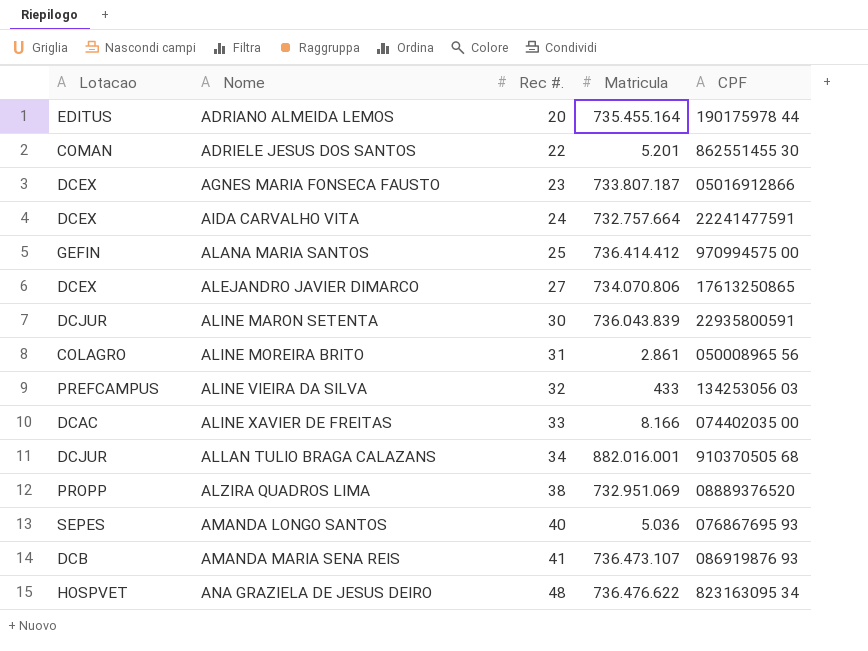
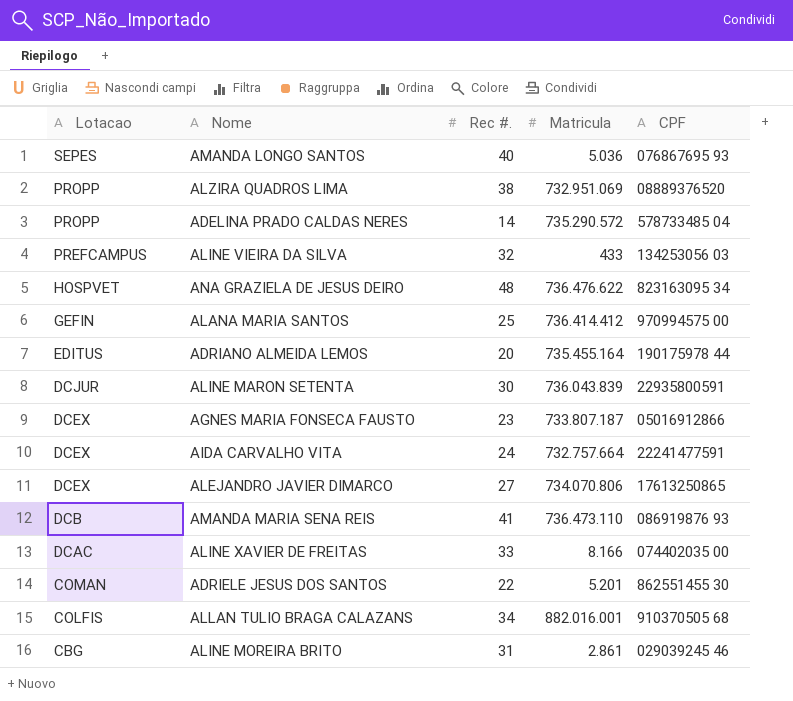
row order: Nome ascending -> Lotacao descending
row ADELINA PRADO CALDAS NERES: none -> PROPP | 14 | 735.290.572 | 578733485 04
AMANDA MARIA SENA REIS | Matricula: 736.473.107 -> 736.473.110
ALLAN TULIO BRAGA CALAZANS | Lotacao: DCJUR -> COLFIS
ALINE MOREIRA BRITO | Lotacao: COLAGRO -> CBG
ALINE MOREIRA BRITO | CPF: 050008965 56 -> 029039245 46

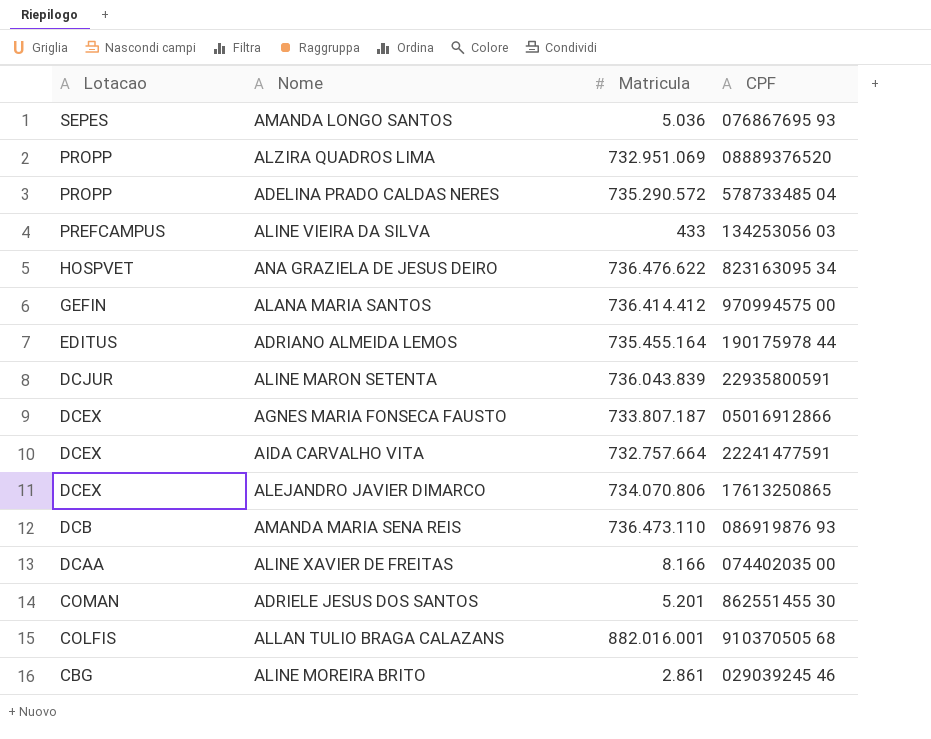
column Rec #. | position: 3 -> none
ALINE XAVIER DE FREITAS | Lotacao: DCAC -> DCAA

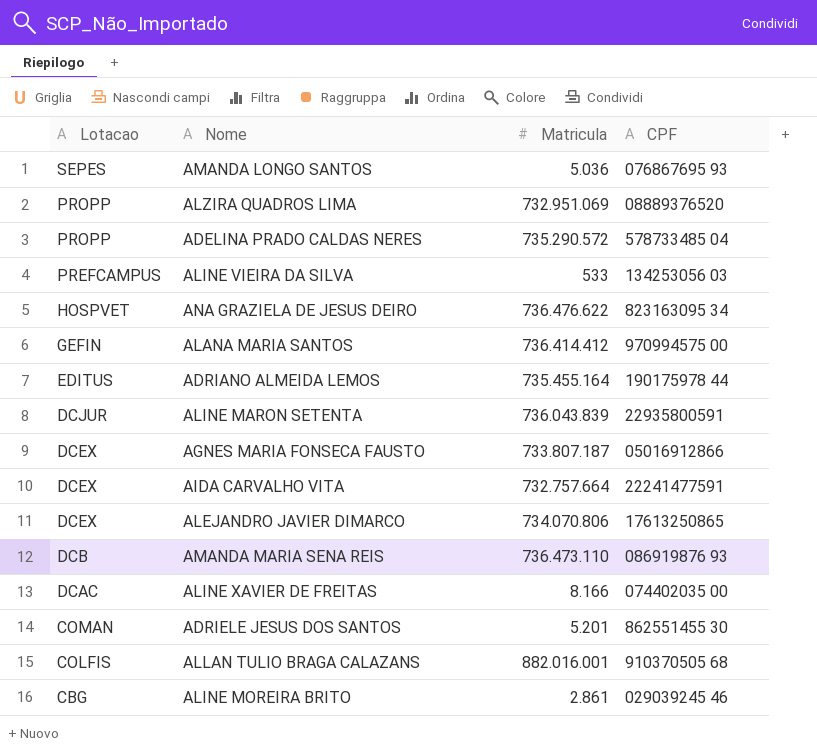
ALINE VIEIRA DA SILVA | Matricula: 433 -> 533
ALINE XAVIER DE FREITAS | Lotacao: DCAA -> DCAC

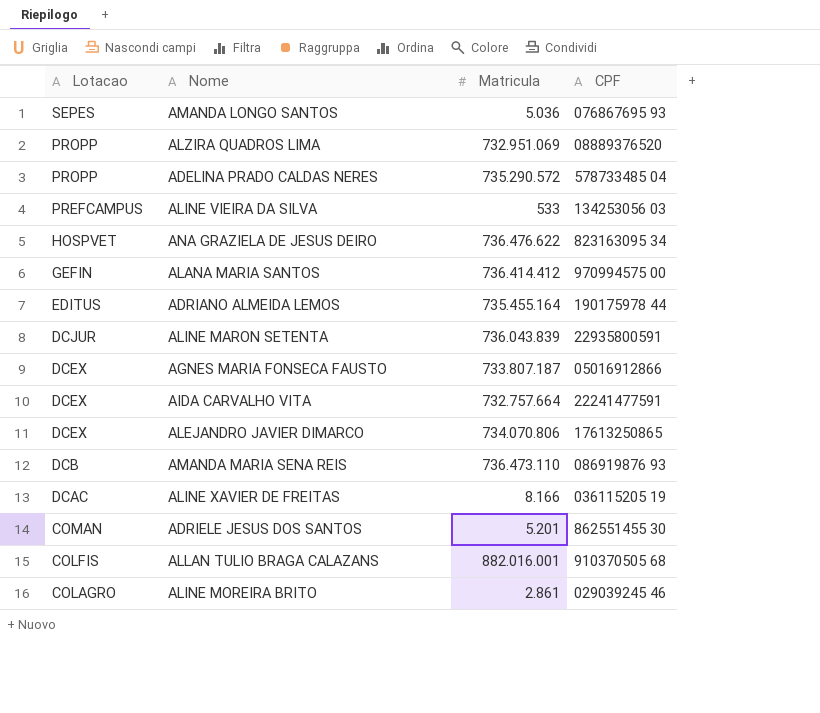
ALINE XAVIER DE FREITAS | CPF: 074402035 00 -> 036115205 19
ALINE MOREIRA BRITO | Lotacao: CBG -> COLAGRO

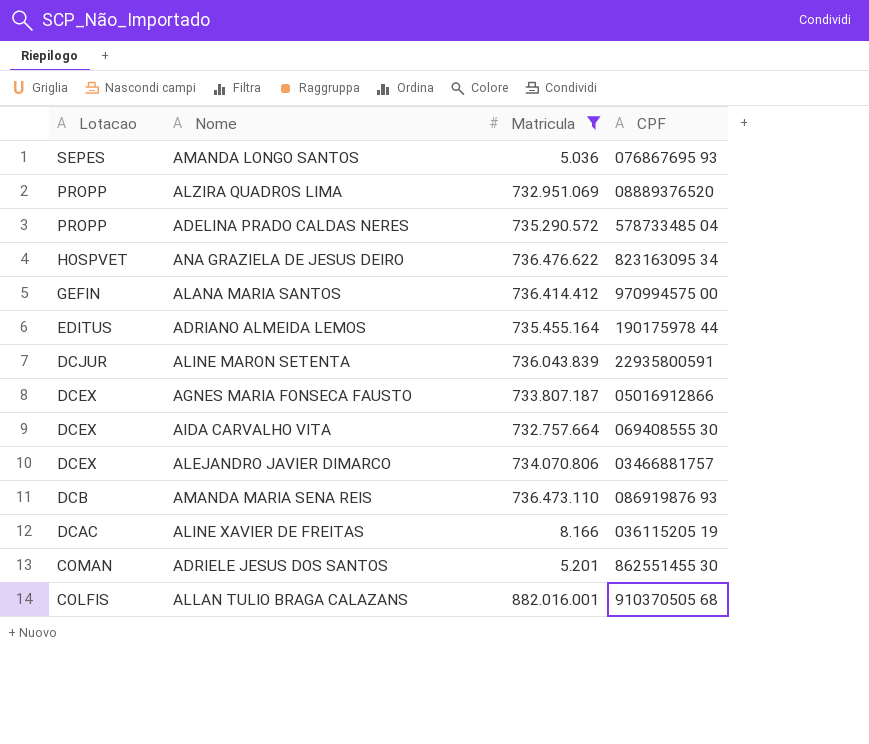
filter: none -> Matricula >= 5.036
AIDA CARVALHO VITA | CPF: 22241477591 -> 069408555 30
ALEJANDRO JAVIER DIMARCO | CPF: 17613250865 -> 03466881757

